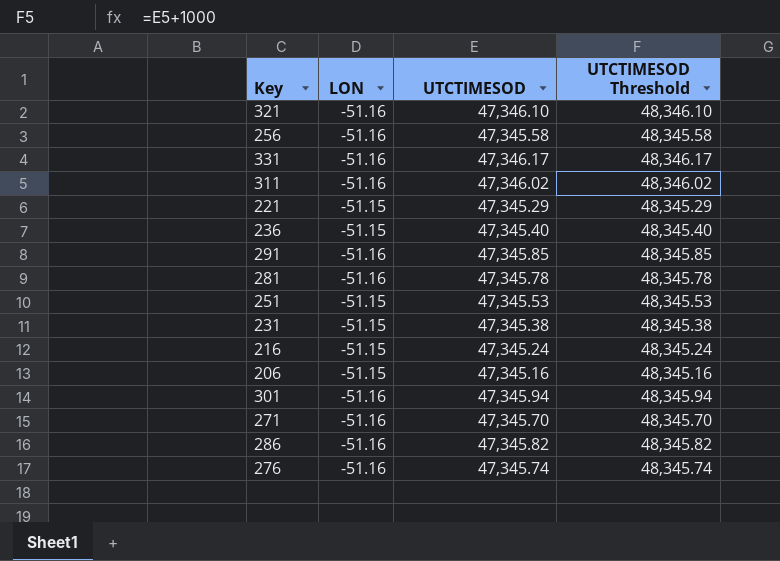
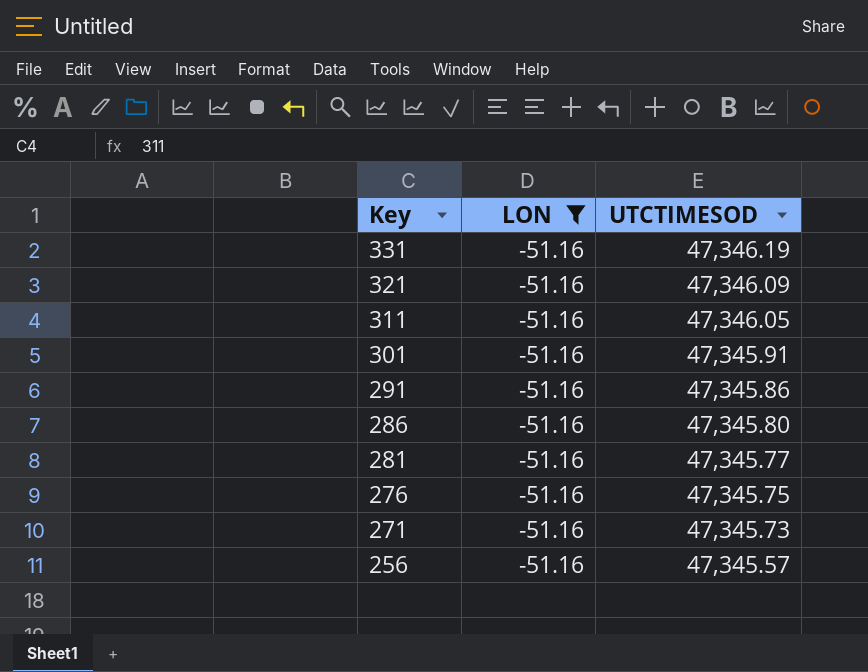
filter: none -> LON = -51.16
row order: none -> Key descending
column UTCTIMESOD Threshold | formula: [UTCTIMESOD] + 1000 -> none
331 | UTCTIMESOD: 47,346.17 -> 47,346.19
321 | UTCTIMESOD: 47,346.10 -> 47,346.09
311 | UTCTIMESOD: 47,346.02 -> 47,346.05
301 | UTCTIMESOD: 47,345.94 -> 47,345.91
291 | UTCTIMESOD: 47,345.85 -> 47,345.86
286 | UTCTIMESOD: 47,345.82 -> 47,345.80
281 | UTCTIMESOD: 47,345.78 -> 47,345.77
276 | UTCTIMESOD: 47,345.74 -> 47,345.75
271 | UTCTIMESOD: 47,345.70 -> 47,345.73
256 | UTCTIMESOD: 47,345.58 -> 47,345.57

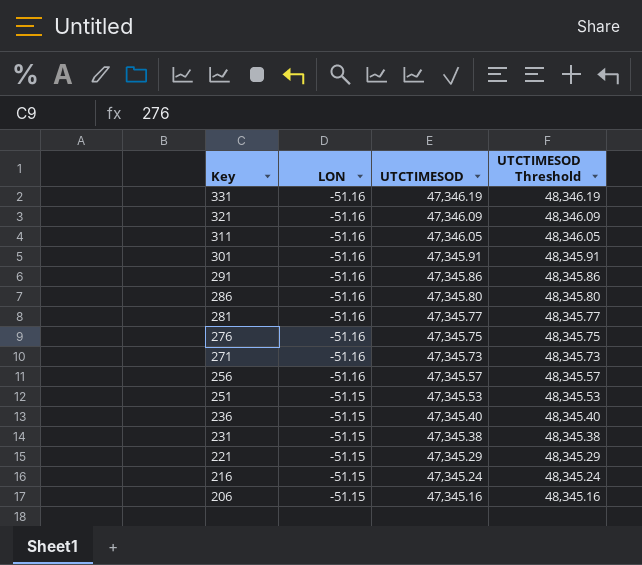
filter: LON = -51.16 -> none
column UTCTIMESOD Threshold | formula: none -> [UTCTIMESOD] + 1000

